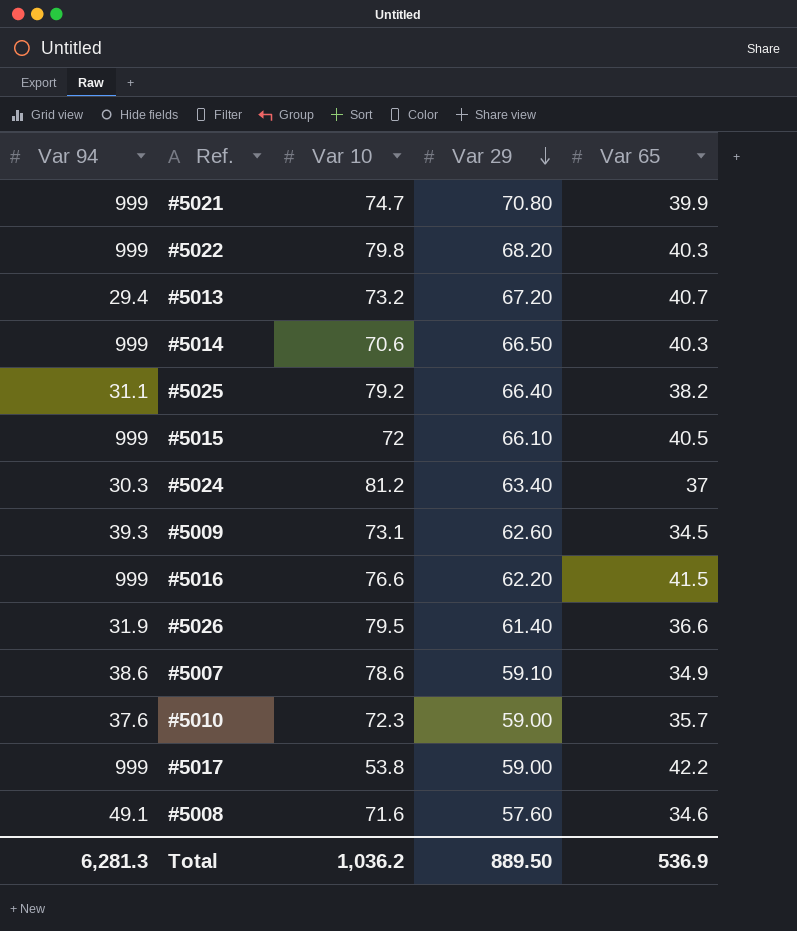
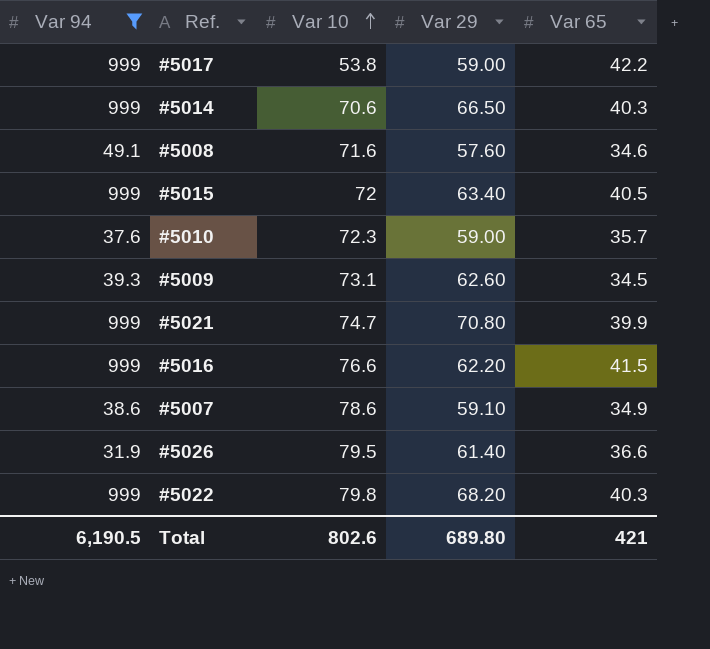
filter: none -> Var 94 >= 31.9
row order: Var 29 descending -> Var 10 ascending
#5015 | Var 29: 66.10 -> 63.40
Total | Var 94: 6,281.3 -> 6,190.5
Total | Var 10: 1,036.2 -> 802.6
Total | Var 29: 889.50 -> 689.80
Total | Var 65: 536.9 -> 421

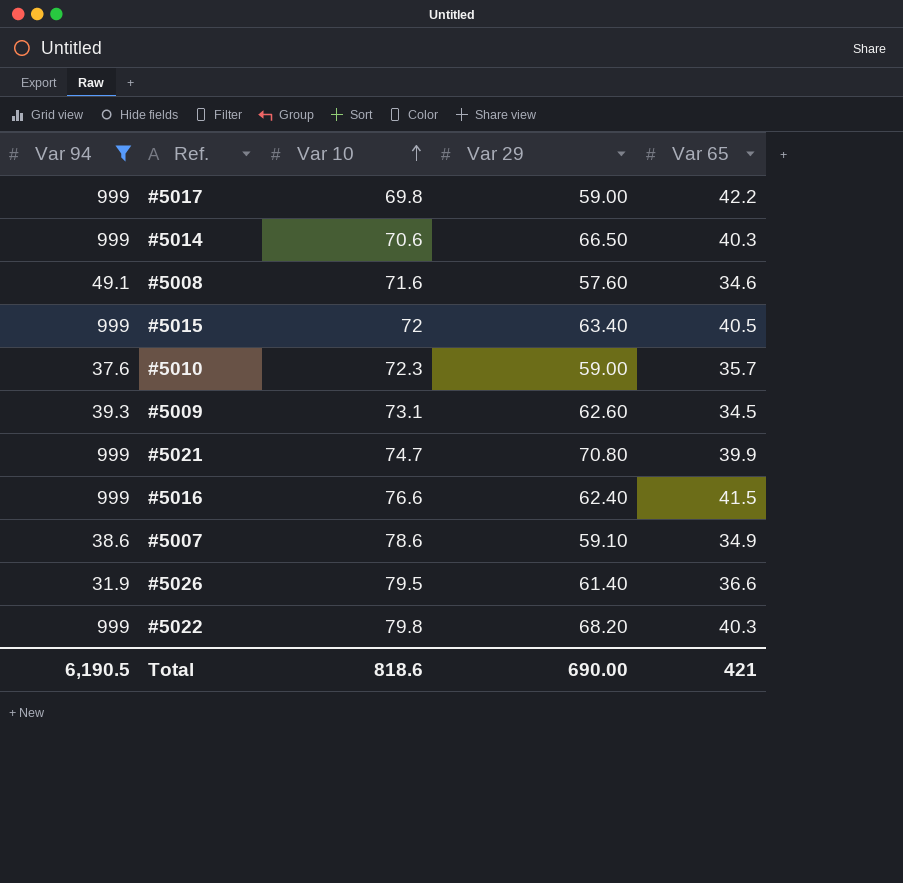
#5017 | Var 10: 53.8 -> 69.8
#5016 | Var 29: 62.20 -> 62.40
Total | Var 10: 802.6 -> 818.6
Total | Var 29: 689.80 -> 690.00

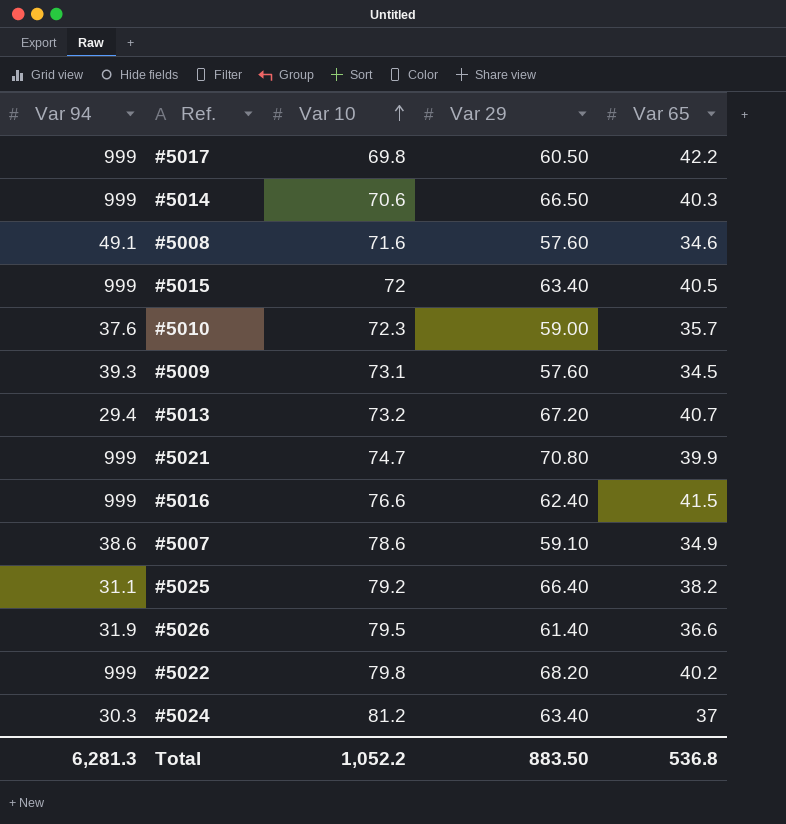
filter: Var 94 >= 31.9 -> none
#5017 | Var 29: 59.00 -> 60.50
#5009 | Var 29: 62.60 -> 57.60
#5022 | Var 65: 40.3 -> 40.2
Total | Var 94: 6,190.5 -> 6,281.3
Total | Var 10: 818.6 -> 1,052.2
Total | Var 29: 690.00 -> 883.50
Total | Var 65: 421 -> 536.8

